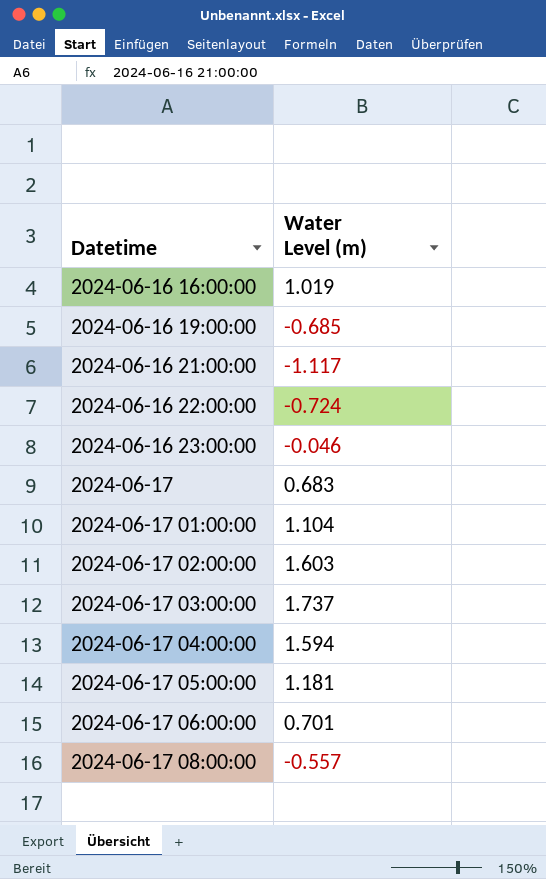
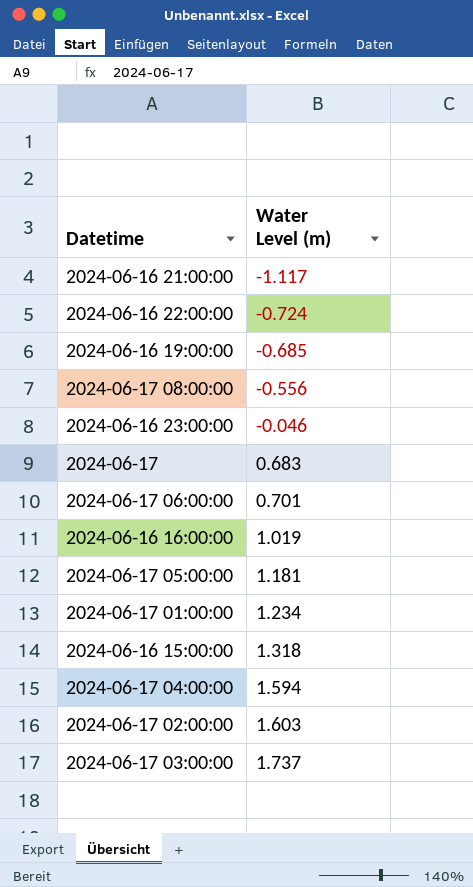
row order: Datetime ascending -> Water Level (m) ascending
2024-06-17 08:00:00 | Water Level (m): -0.557 -> -0.556
2024-06-17 01:00:00 | Water Level (m): 1.104 -> 1.234
row 2024-06-16 15:00:00: none -> 1.318

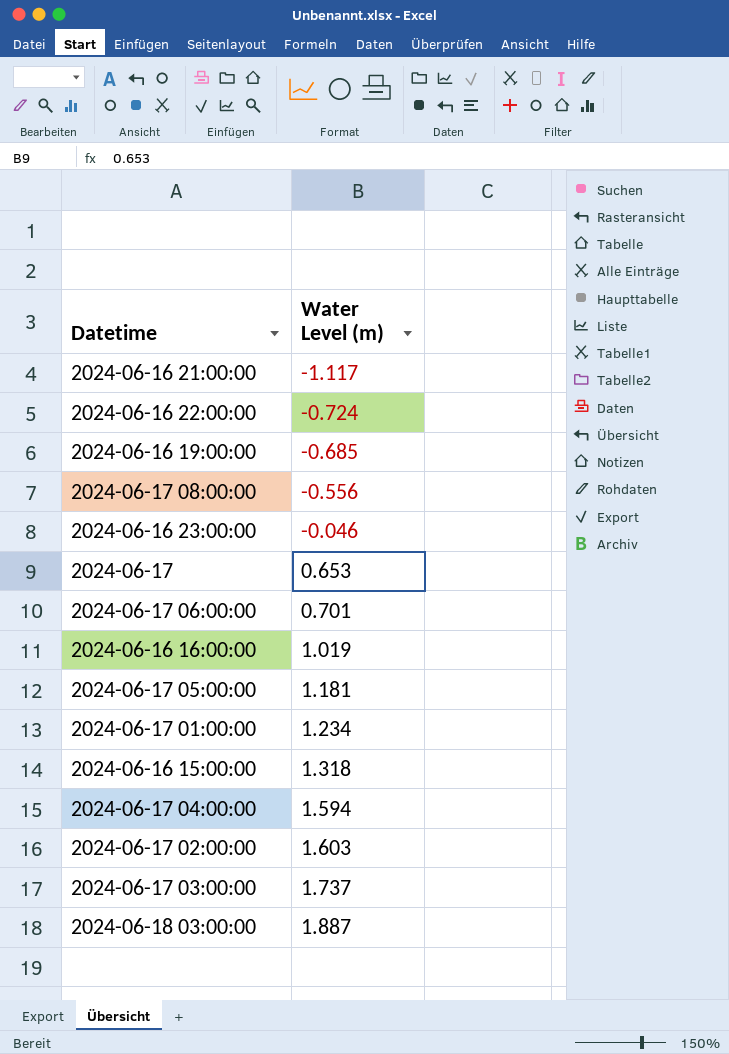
2024-06-17 | Water Level (m): 0.683 -> 0.653
row 2024-06-18 03:00:00: none -> 1.887

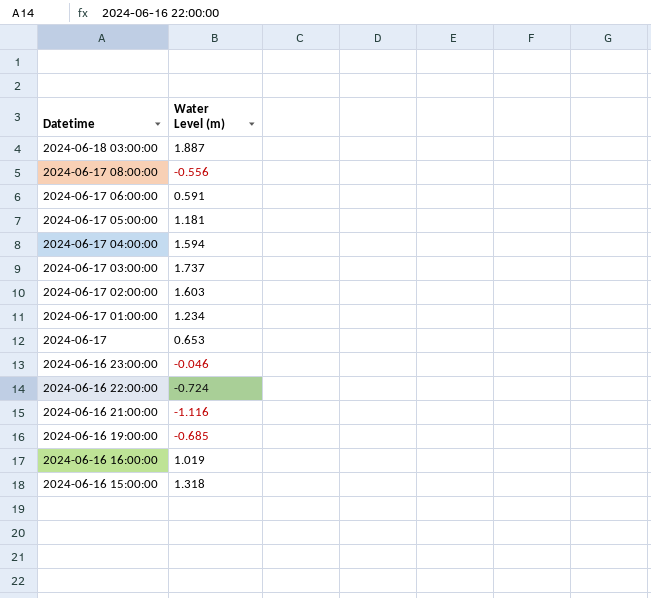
row order: Water Level (m) ascending -> Datetime descending
2024-06-17 06:00:00 | Water Level (m): 0.701 -> 0.591
2024-06-16 21:00:00 | Water Level (m): -1.117 -> -1.116

